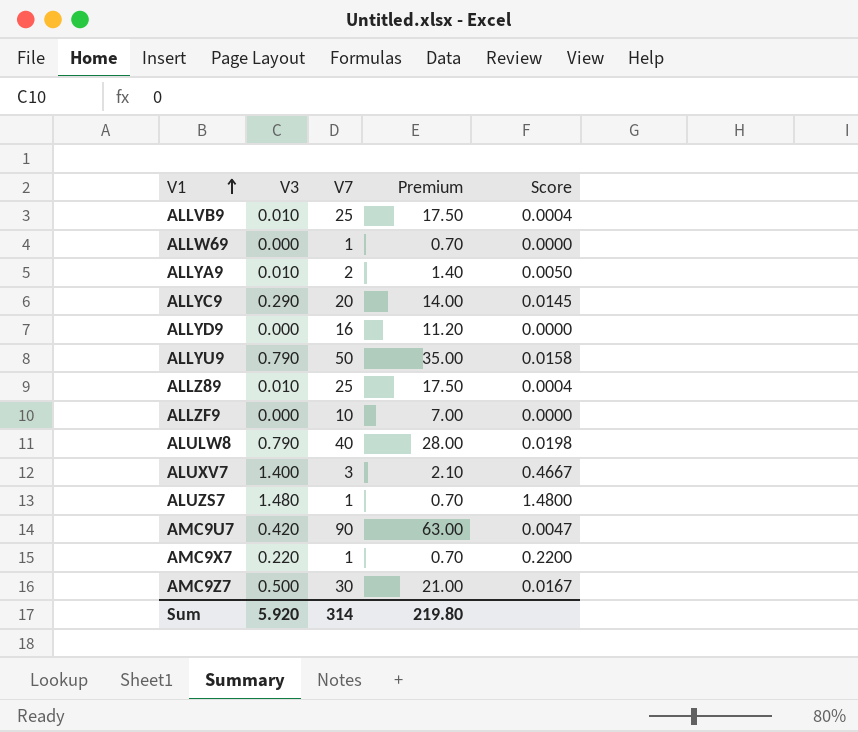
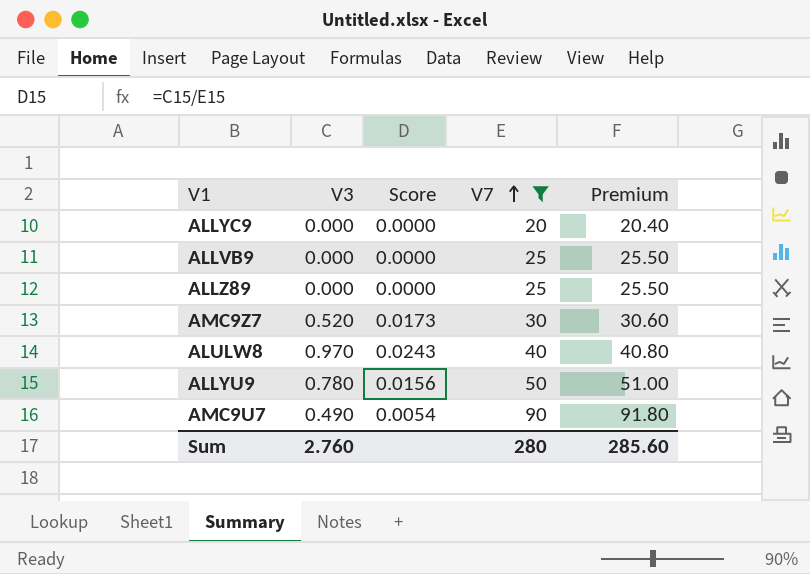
filter: none -> V7 >= 20
row order: V1 ascending -> V7 ascending
column Score | position: 5 -> 3
column Premium | formula: [V7] * 0.7 -> [V7] * 1.02
ALLYC9 | V3: 0.290 -> 0.000
ALLYC9 | Score: 0.0145 -> 0.0000
ALLVB9 | V3: 0.010 -> 0.000
ALLVB9 | Score: 0.0004 -> 0.0000
ALLZ89 | V3: 0.010 -> 0.000
ALLZ89 | Score: 0.0004 -> 0.0000
AMC9Z7 | V3: 0.500 -> 0.520
AMC9Z7 | Score: 0.0167 -> 0.0173
ALULW8 | V3: 0.790 -> 0.970
ALULW8 | Score: 0.0198 -> 0.0243
ALLYU9 | V3: 0.790 -> 0.780
ALLYU9 | Score: 0.0158 -> 0.0156
AMC9U7 | V3: 0.420 -> 0.490
AMC9U7 | Score: 0.0047 -> 0.0054
Sum | V3: 5.920 -> 2.760
Sum | V7: 314 -> 280
Sum | Premium: 219.80 -> 285.60

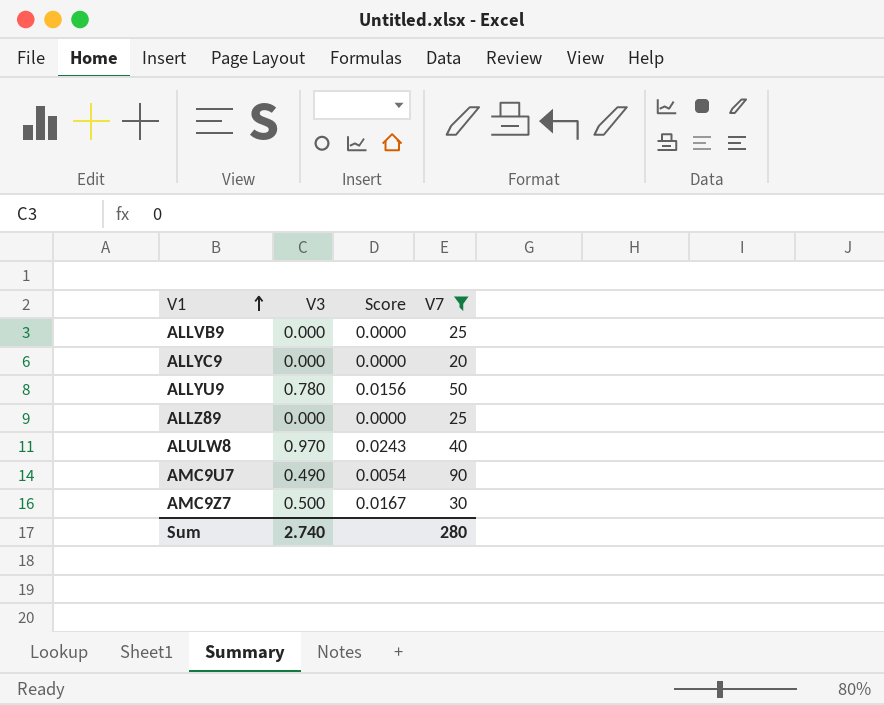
row order: V7 ascending -> V1 ascending
column Premium | formula: [V7] * 1.02 -> none
AMC9Z7 | V3: 0.520 -> 0.500
AMC9Z7 | Score: 0.0173 -> 0.0167
Sum | V3: 2.760 -> 2.740

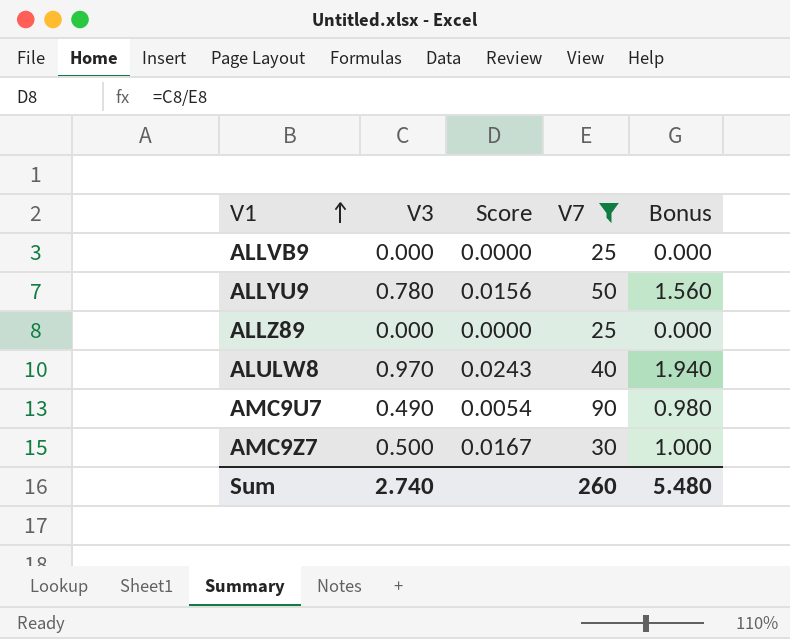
column Bonus | formula: none -> [V3] * 2
row ALLYC9: 0.000 | 0.0000 | 20 -> none
Sum | V7: 280 -> 260

